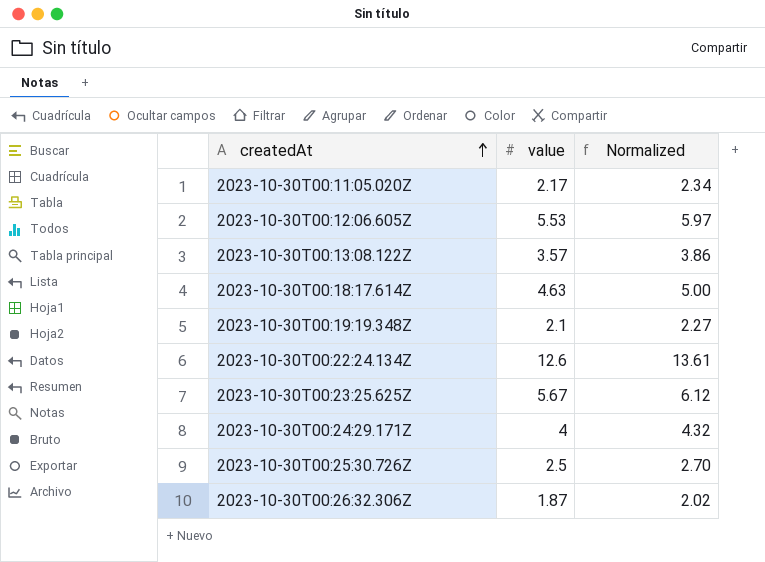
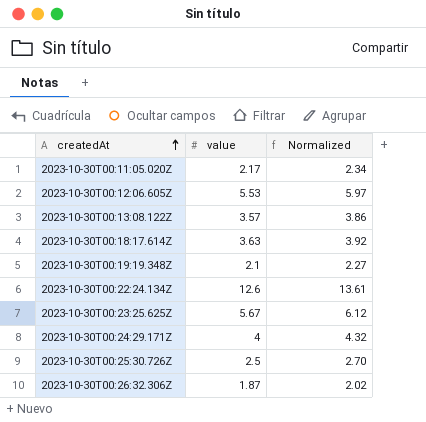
2023-10-30T00:18:17.614Z | value: 4.63 -> 3.63
2023-10-30T00:18:17.614Z | Normalized: 5.00 -> 3.92

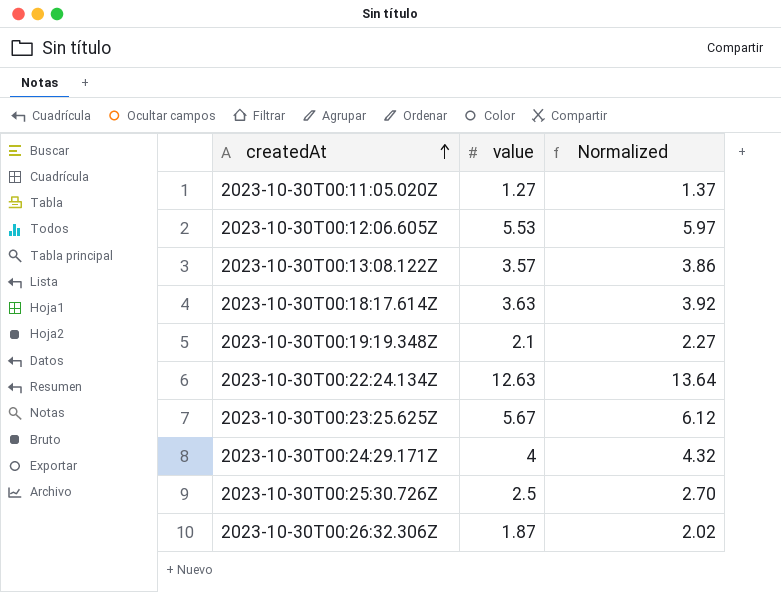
2023-10-30T00:11:05.020Z | value: 2.17 -> 1.27
2023-10-30T00:11:05.020Z | Normalized: 2.34 -> 1.37
2023-10-30T00:22:24.134Z | value: 12.6 -> 12.63
2023-10-30T00:22:24.134Z | Normalized: 13.61 -> 13.64

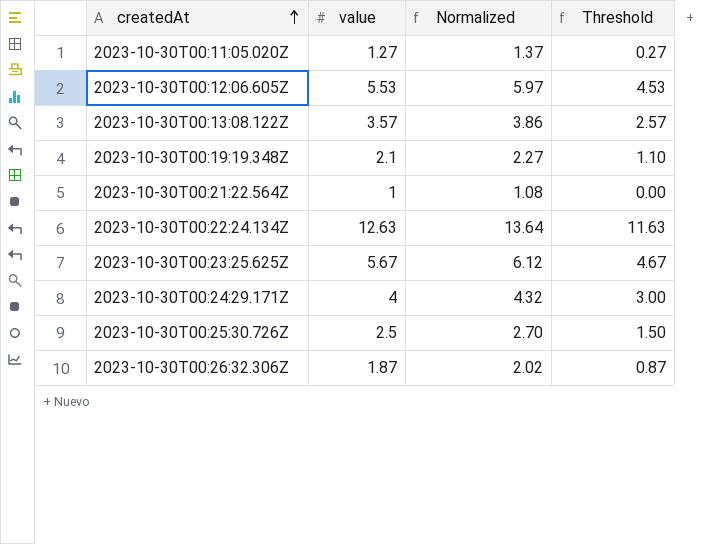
column Threshold | formula: none -> [value] - 1
row 2023-10-30T00:18:17.614Z: 3.63 | 3.92 -> none
row 2023-10-30T00:21:22.564Z: none -> 1 | 1.08 | 0.00

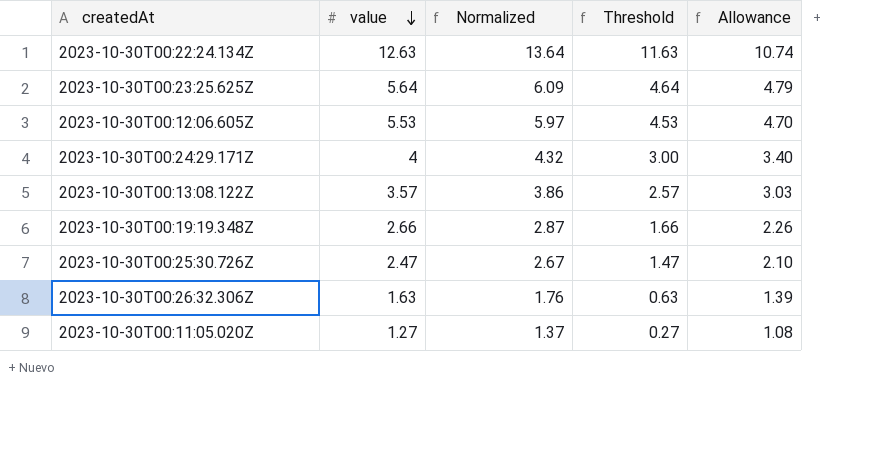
row order: createdAt ascending -> value descending
column Allowance | formula: none -> [value] * 0.85
row 2023-10-30T00:21:22.564Z: 1 | 1.08 | 0.00 -> none
2023-10-30T00:23:25.625Z | value: 5.67 -> 5.64
2023-10-30T00:23:25.625Z | Normalized: 6.12 -> 6.09
2023-10-30T00:23:25.625Z | Threshold: 4.67 -> 4.64
2023-10-30T00:19:19.348Z | value: 2.1 -> 2.66
2023-10-30T00:19:19.348Z | Normalized: 2.27 -> 2.87
2023-10-30T00:19:19.348Z | Threshold: 1.10 -> 1.66
2023-10-30T00:25:30.726Z | value: 2.5 -> 2.47
2023-10-30T00:25:30.726Z | Normalized: 2.70 -> 2.67
2023-10-30T00:25:30.726Z | Threshold: 1.50 -> 1.47
2023-10-30T00:26:32.306Z | value: 1.87 -> 1.63
2023-10-30T00:26:32.306Z | Normalized: 2.02 -> 1.76
2023-10-30T00:26:32.306Z | Threshold: 0.87 -> 0.63

